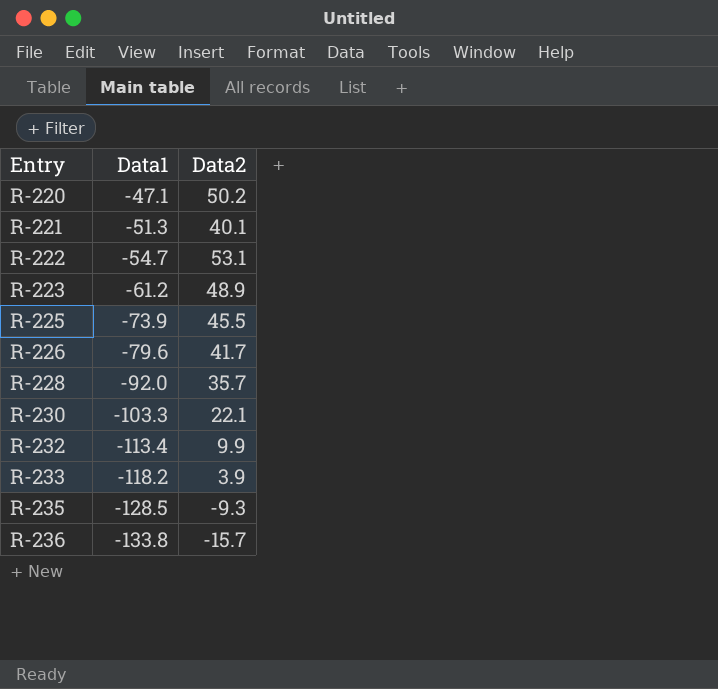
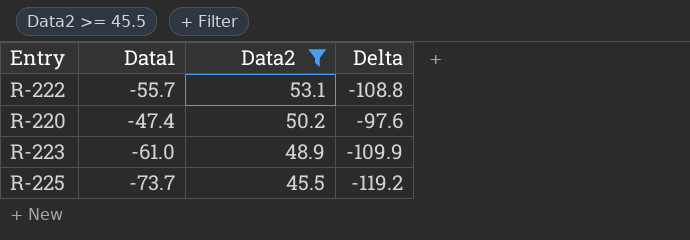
filter: none -> Data2 >= 45.5
row order: Entry ascending -> Data2 descending
column Delta | formula: none -> [Data1] - [Data2]
R-222 | Data1: -54.7 -> -55.7
R-220 | Data1: -47.1 -> -47.4
R-223 | Data1: -61.2 -> -61.0
R-225 | Data1: -73.9 -> -73.7

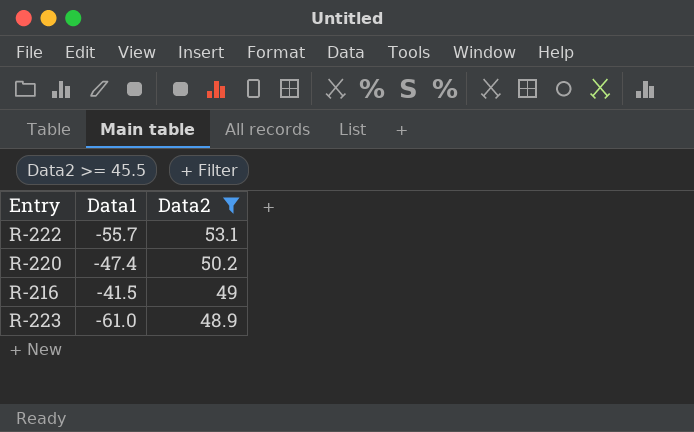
column Delta | formula: [Data1] - [Data2] -> none
row R-225: -73.7 | 45.5 | -119.2 -> none
row R-216: none -> -41.5 | 49

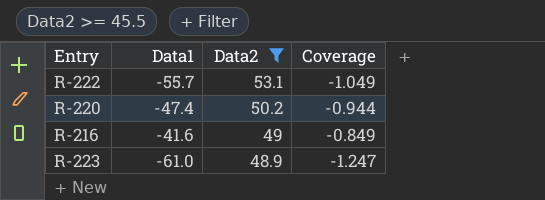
column Coverage | formula: none -> [Data1] / [Data2]
R-216 | Data1: -41.5 -> -41.6

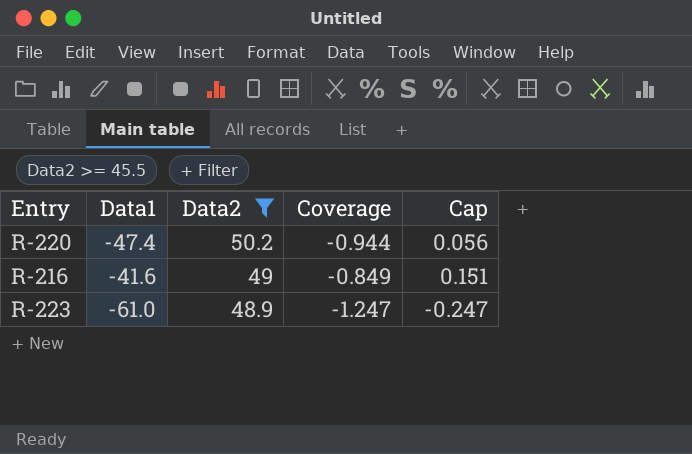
column Cap | formula: none -> [Coverage] + 1
row R-222: -55.7 | 53.1 | -1.049 -> none

